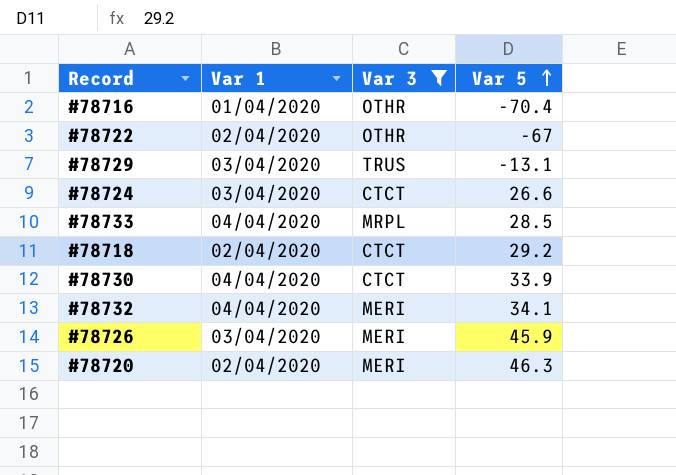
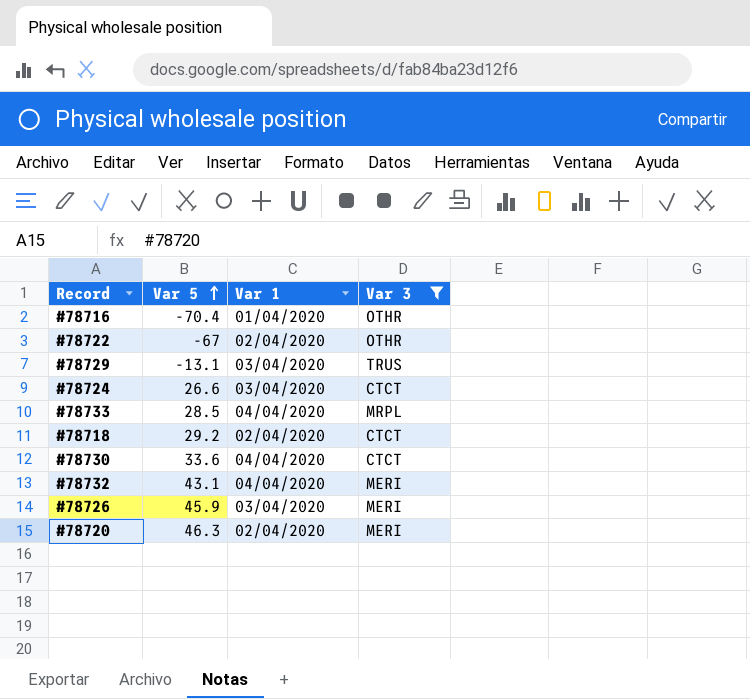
column Var 5 | position: 4 -> 2
#78730 | Var 5: 33.9 -> 33.6
#78732 | Var 5: 34.1 -> 43.1

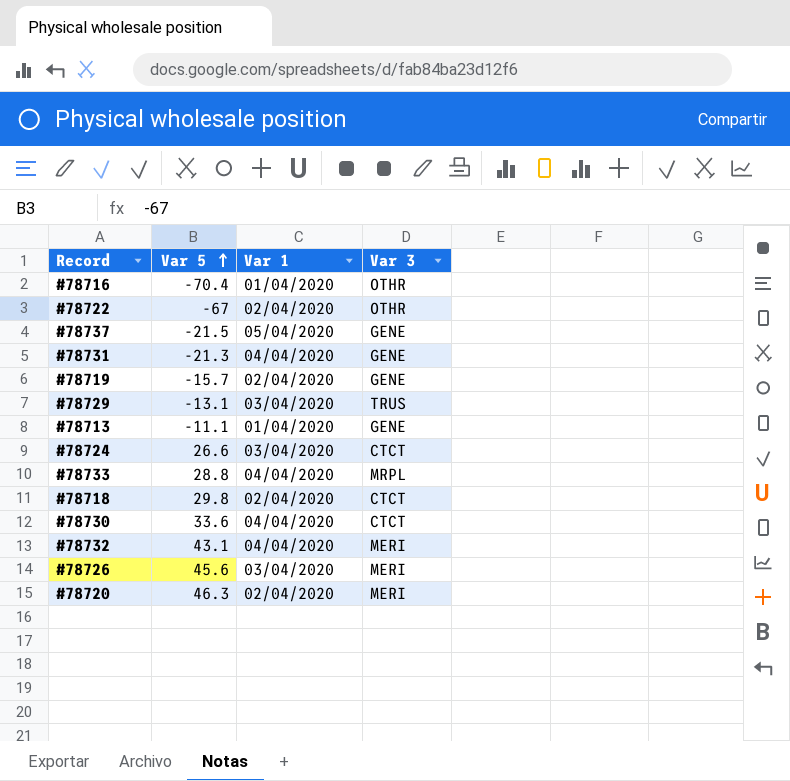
filter: Var 3 != GENE -> none
#78733 | Var 5: 28.5 -> 28.8
#78718 | Var 5: 29.2 -> 29.8
#78726 | Var 5: 45.9 -> 45.6

